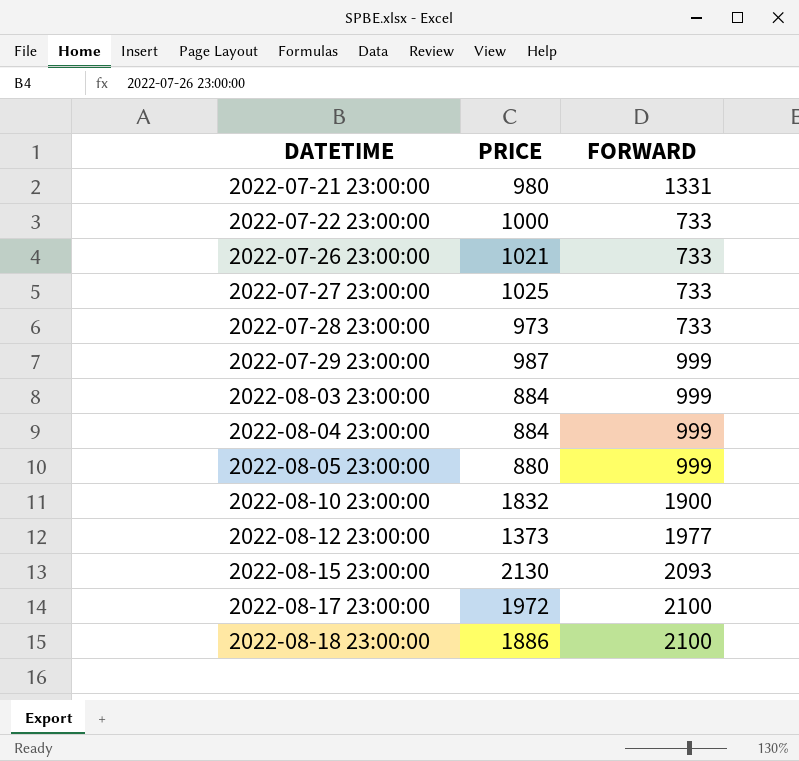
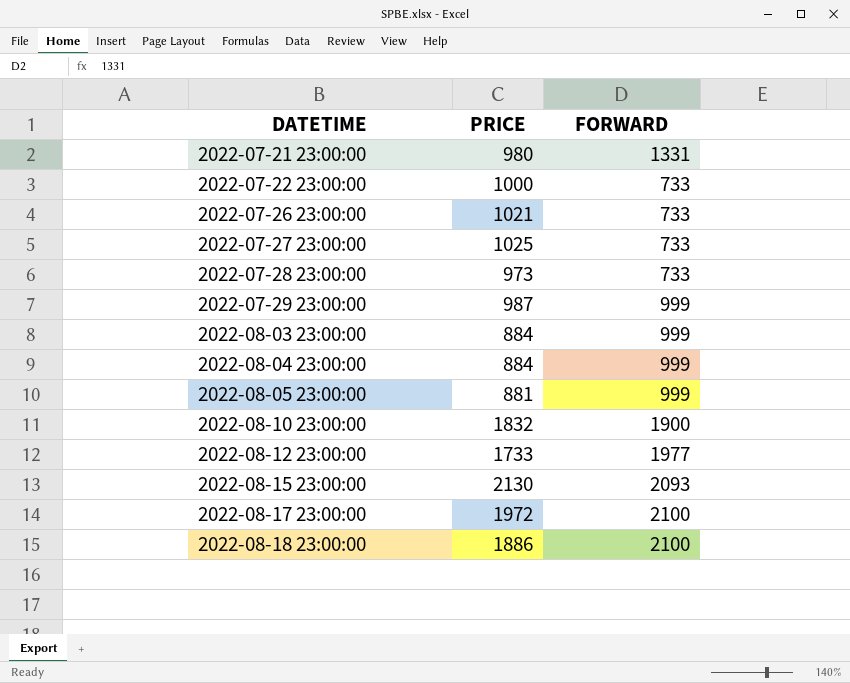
2022-08-05 23:00:00 | PRICE: 880 -> 881
2022-08-12 23:00:00 | PRICE: 1373 -> 1733

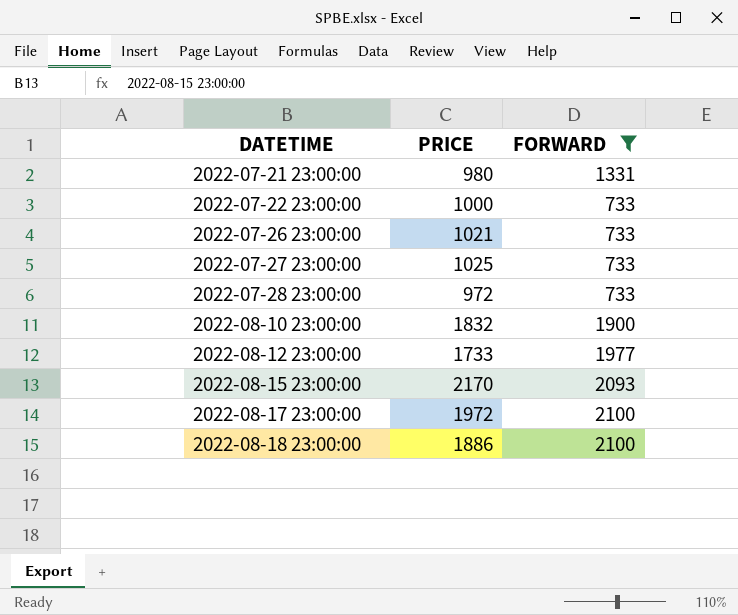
filter: none -> FORWARD != 999
2022-07-28 23:00:00 | PRICE: 973 -> 972
2022-08-15 23:00:00 | PRICE: 2130 -> 2170

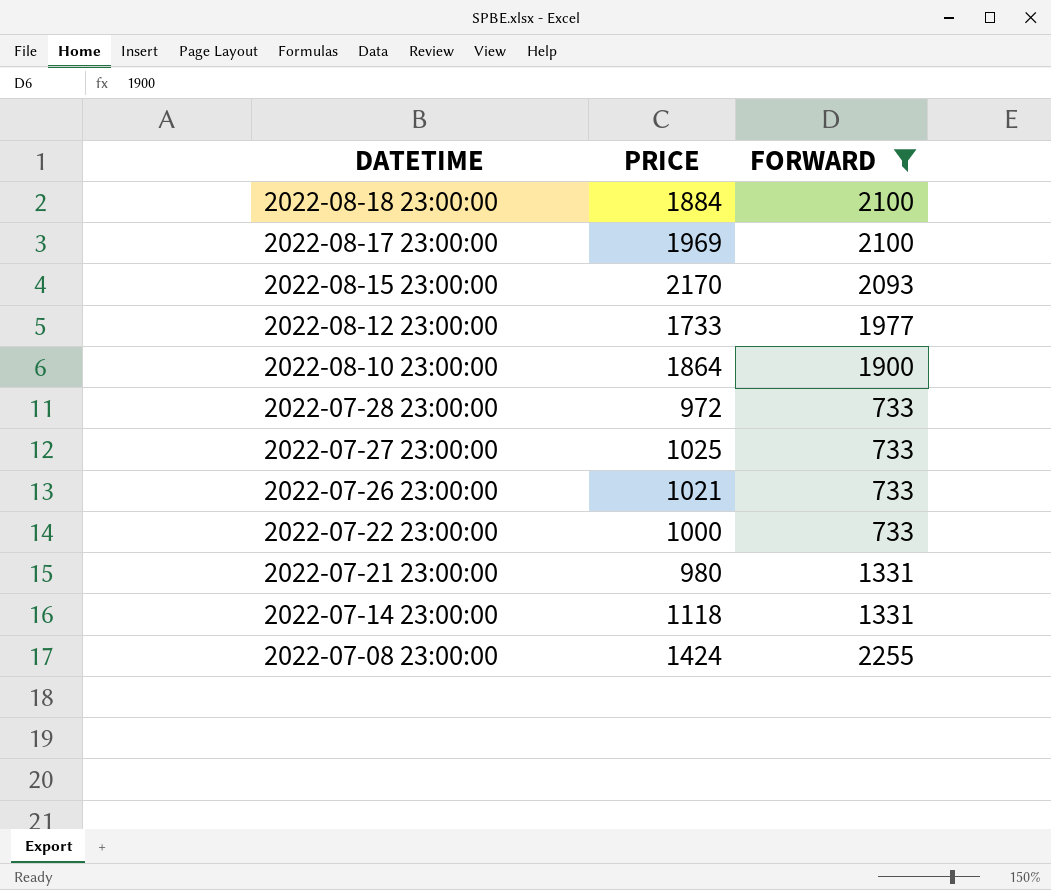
row order: DATETIME ascending -> DATETIME descending
2022-08-18 23:00:00 | PRICE: 1886 -> 1884
2022-08-17 23:00:00 | PRICE: 1972 -> 1969
2022-08-10 23:00:00 | PRICE: 1832 -> 1864
row 2022-07-14 23:00:00: none -> 1118 | 1331
row 2022-07-08 23:00:00: none -> 1424 | 2255

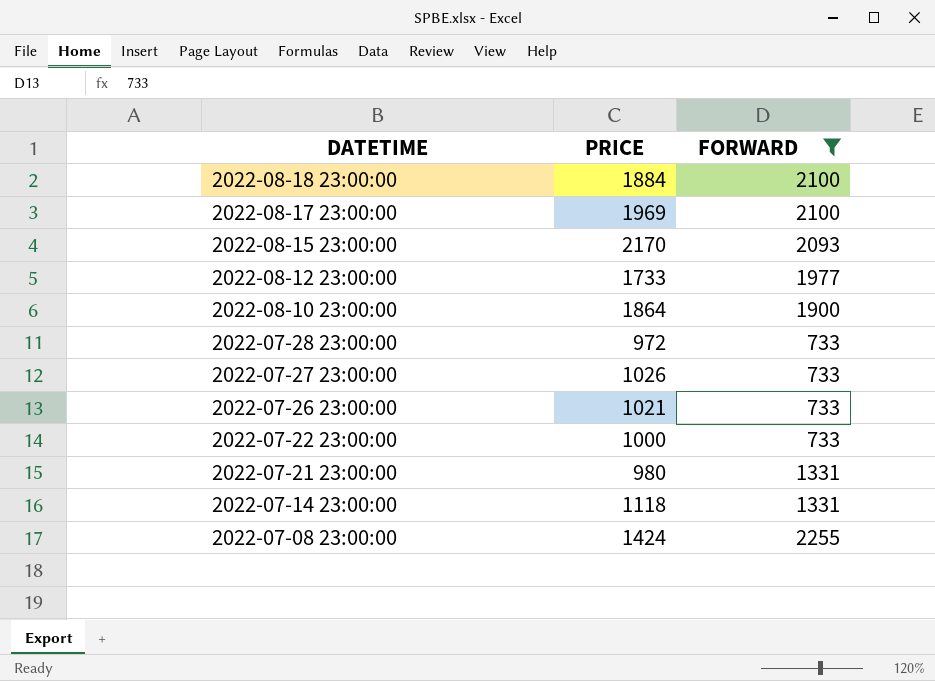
2022-07-27 23:00:00 | PRICE: 1025 -> 1026

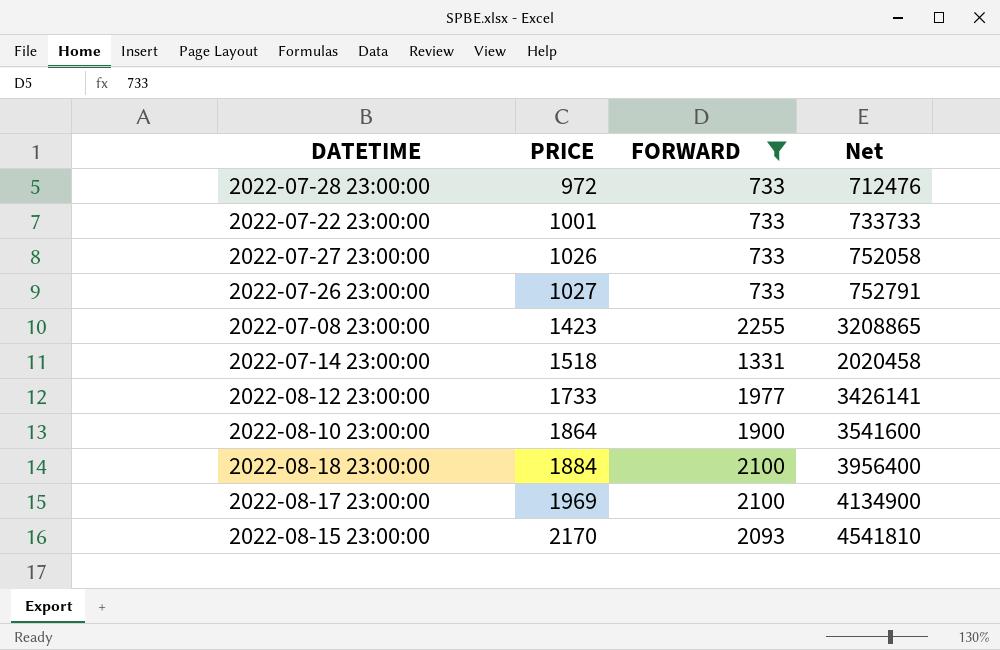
row order: DATETIME descending -> PRICE ascending
column Net | formula: none -> [PRICE] * [FORWARD]
row 2022-07-21 23:00:00: 980 | 1331 -> none
2022-07-22 23:00:00 | PRICE: 1000 -> 1001
2022-07-26 23:00:00 | PRICE: 1021 -> 1027
2022-07-08 23:00:00 | PRICE: 1424 -> 1423
2022-07-14 23:00:00 | PRICE: 1118 -> 1518

